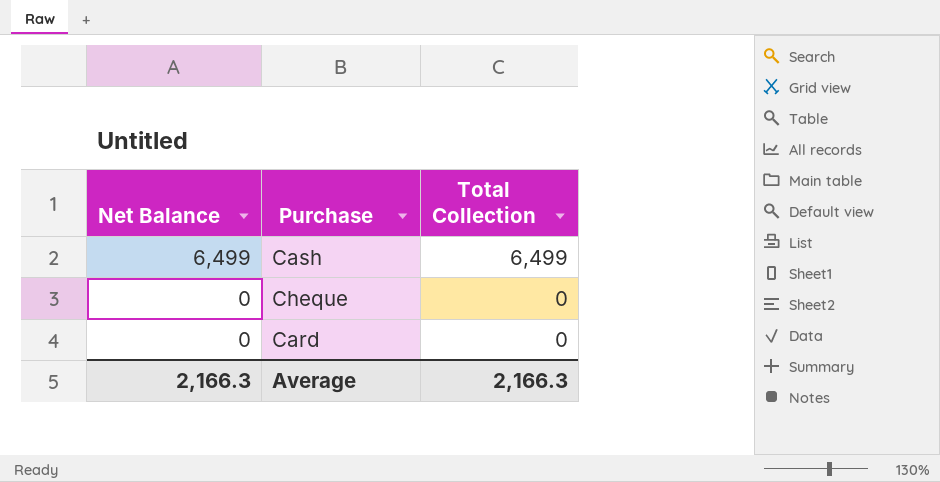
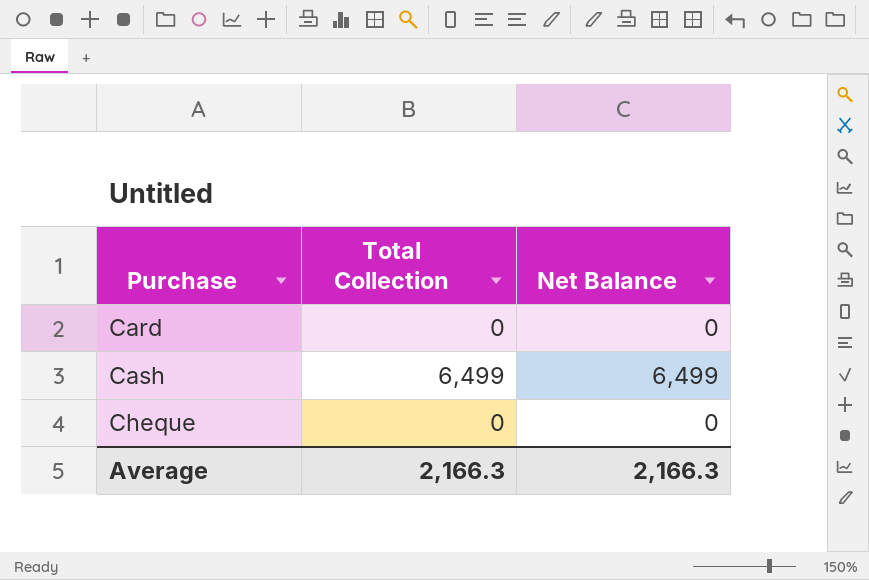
row order: Net Balance descending -> Purchase ascending
column Net Balance | position: 1 -> 3

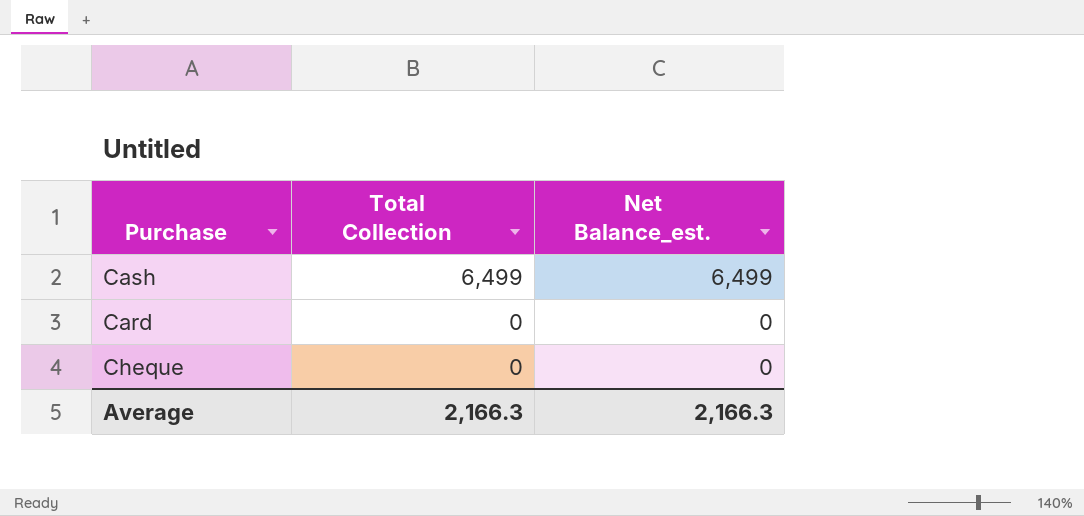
row order: Purchase ascending -> Total Collection descending
column name: Net Balance -> Net Balance_est.

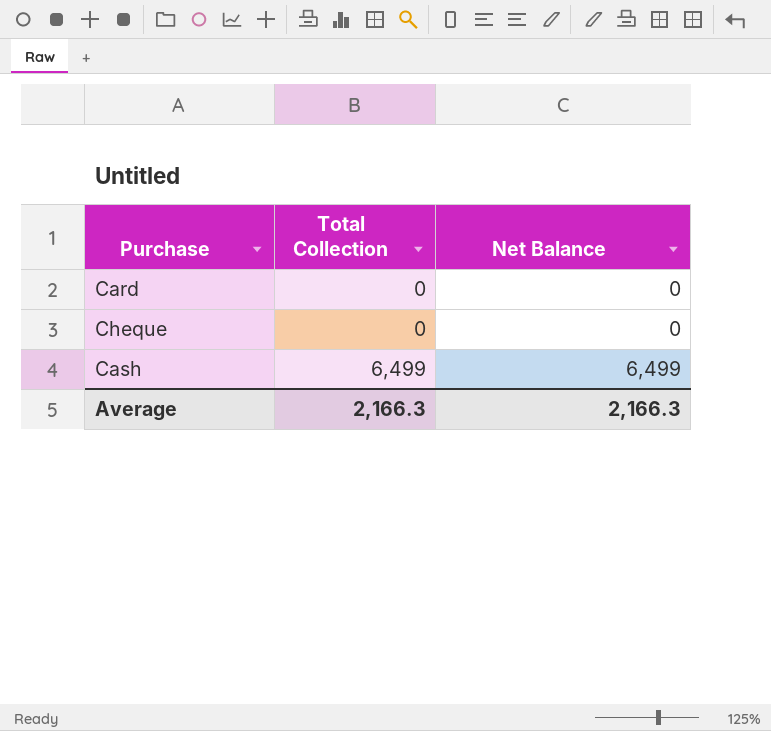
row order: Total Collection descending -> Total Collection ascending
column name: Net Balance_est. -> Net Balance

